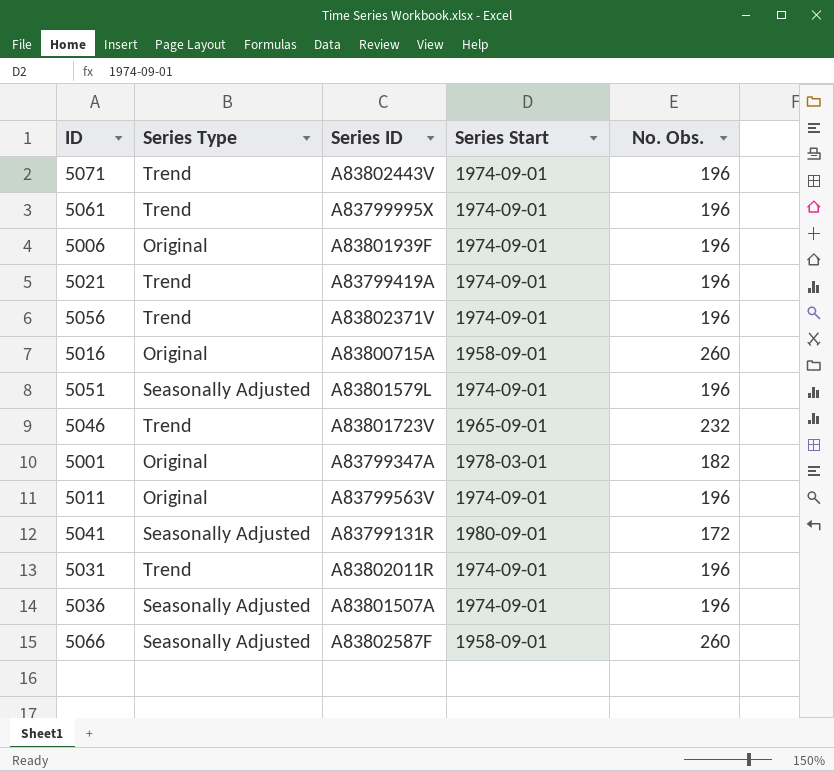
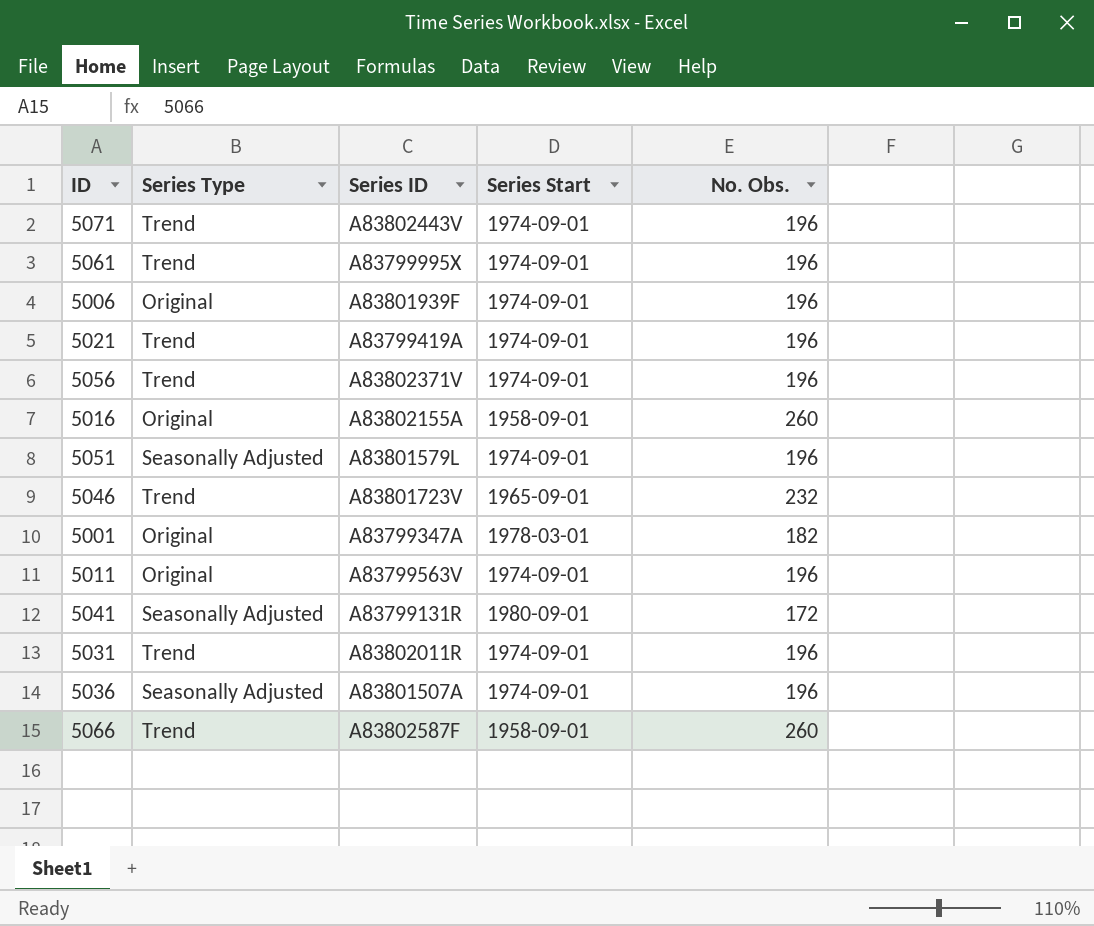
5016 | Series ID: A83800715A -> A83802155A
5066 | Series Type: Seasonally Adjusted -> Trend

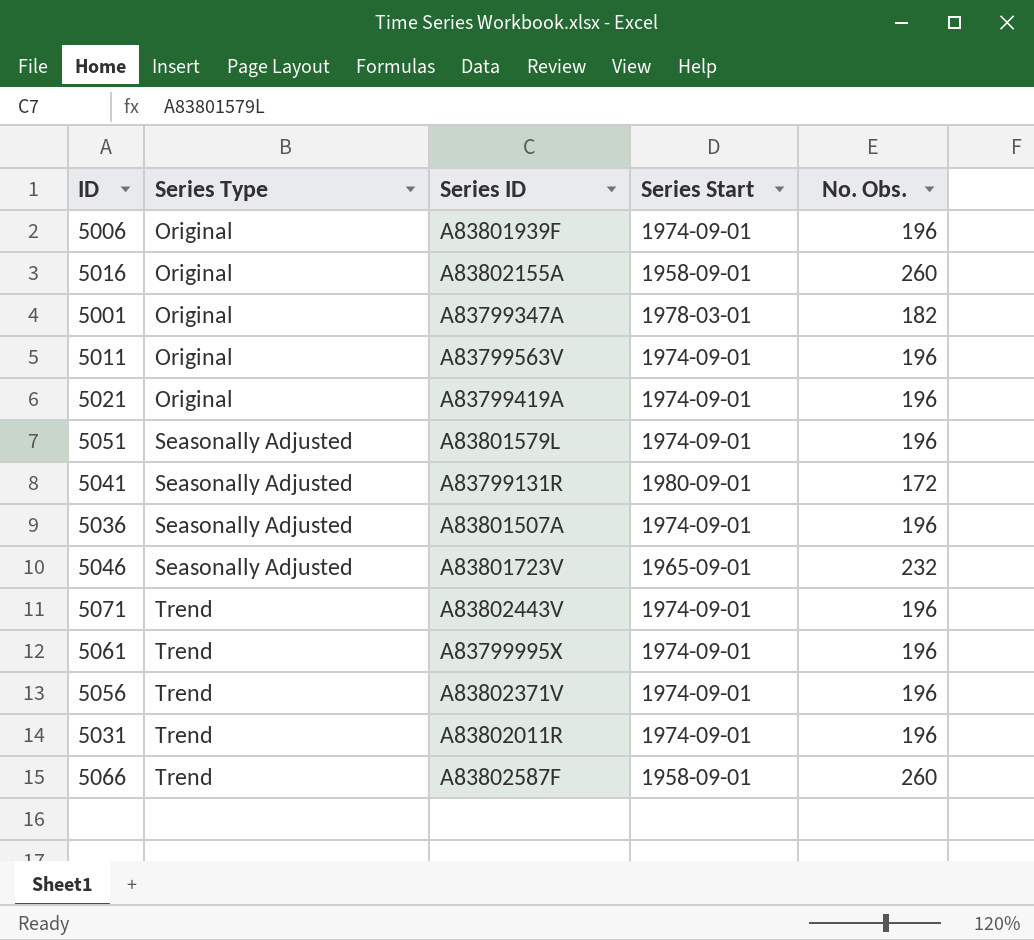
row order: none -> Series Type ascending
5021 | Series Type: Trend -> Original
5046 | Series Type: Trend -> Seasonally Adjusted

